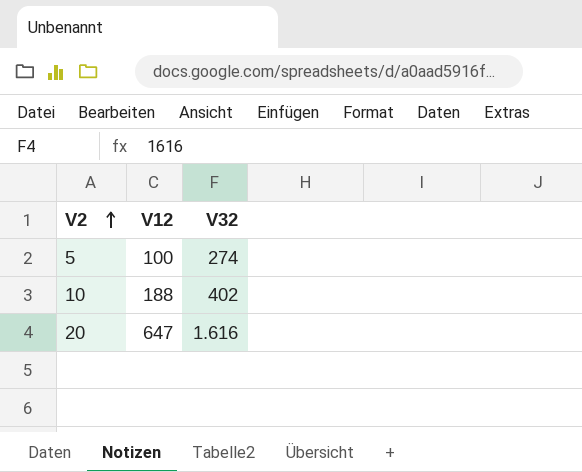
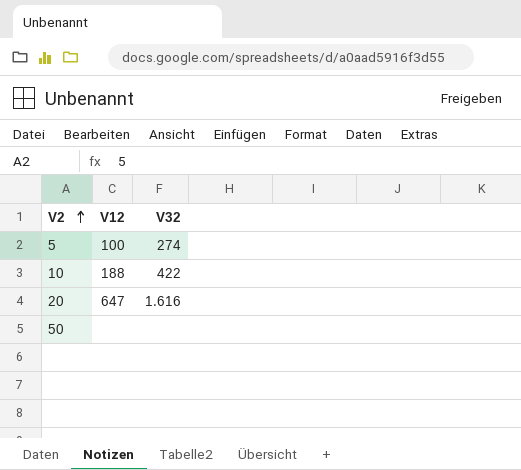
10 | V32: 402 -> 422
row 50: none -> none | none

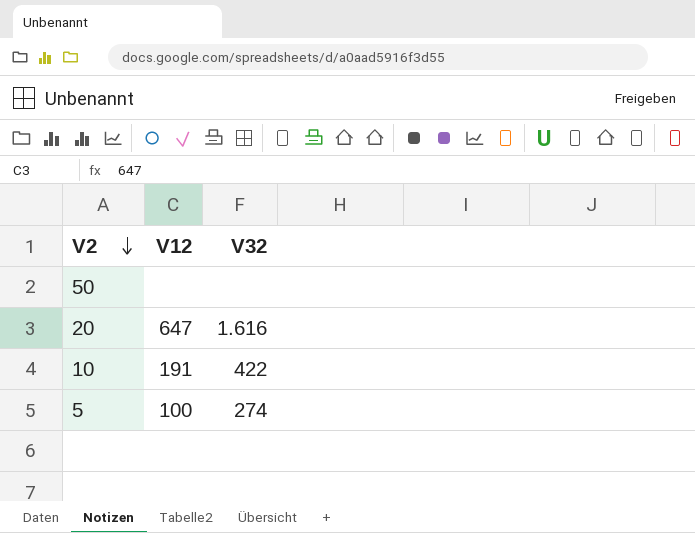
row order: V2 ascending -> V2 descending
10 | V12: 188 -> 191

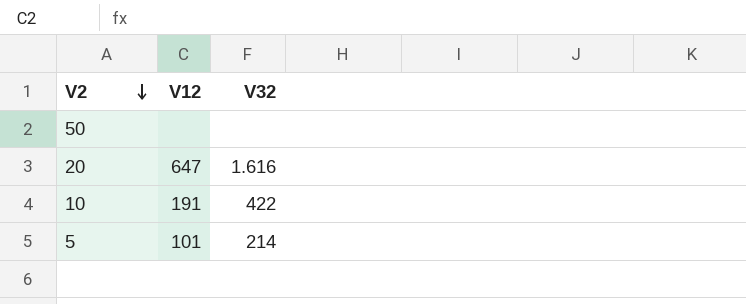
5 | V12: 100 -> 101
5 | V32: 274 -> 214

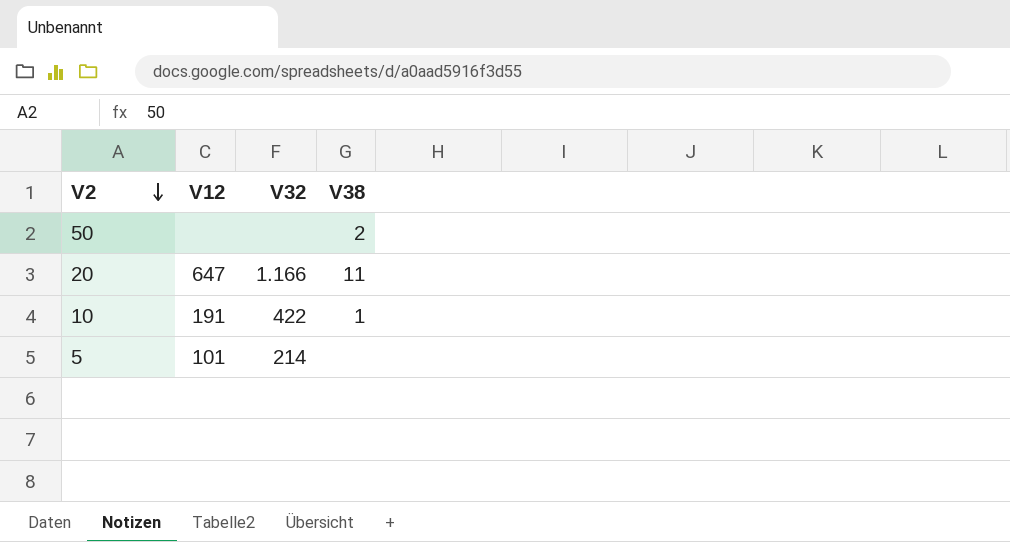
column V38 | position: none -> 4
20 | V32: 1.616 -> 1.166

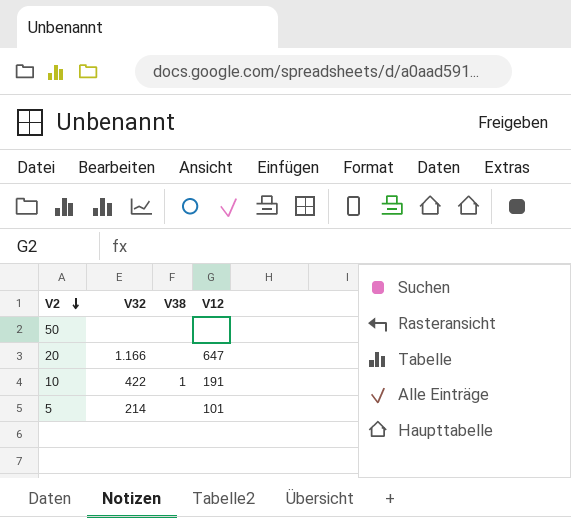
column V12 | position: 2 -> 4
50 | V38: 2 -> none
20 | V38: 11 -> none

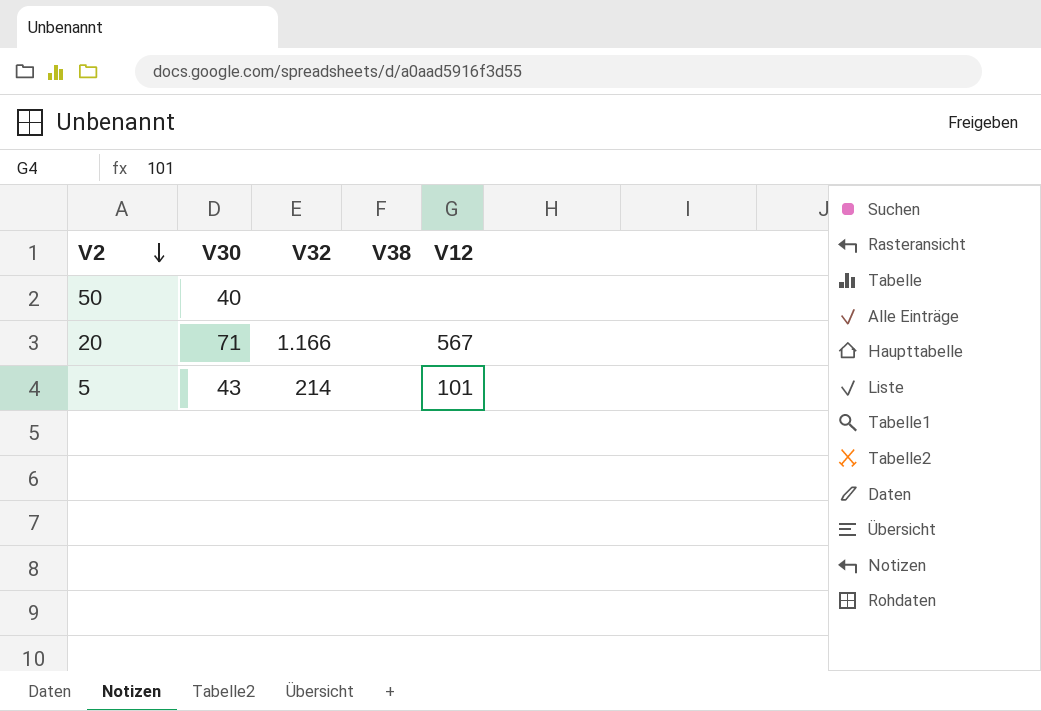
column V30 | position: none -> 2
row 10: 422 | 1 | 191 -> none
20 | V12: 647 -> 567

